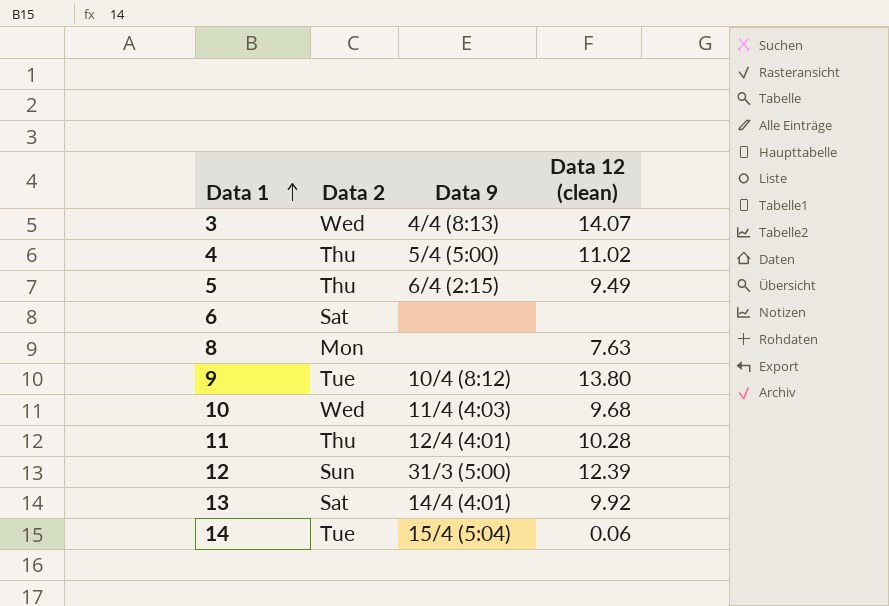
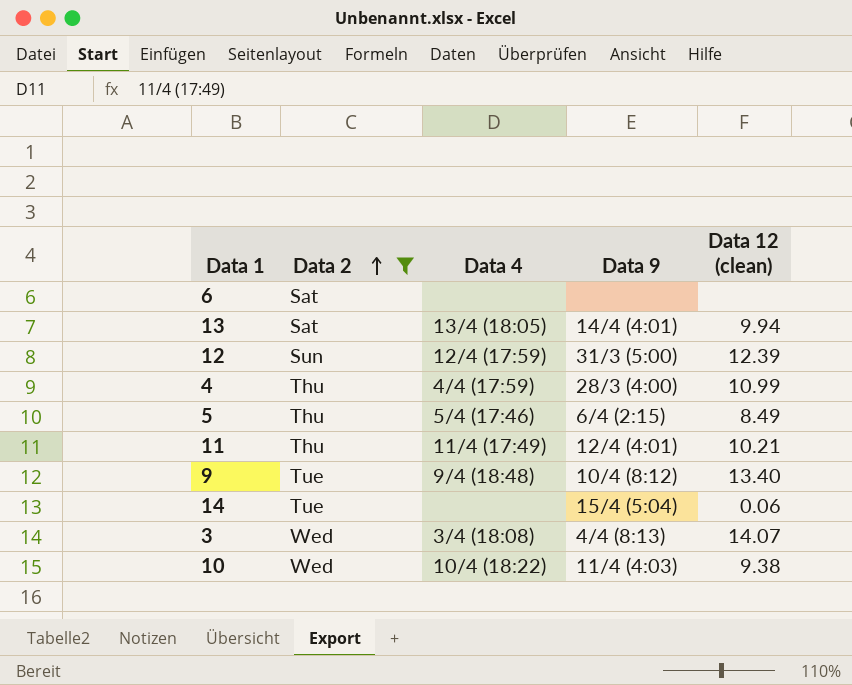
filter: none -> Data 2 != Mon
row order: Data 1 ascending -> Data 2 ascending
column Data 4 | position: none -> 3
13 | Data 12 (clean): 9.92 -> 9.94
4 | Data 9: 5/4 (5:00) -> 28/3 (4:00)
4 | Data 12 (clean): 11.02 -> 10.99
5 | Data 12 (clean): 9.49 -> 8.49
11 | Data 12 (clean): 10.28 -> 10.21
9 | Data 12 (clean): 13.80 -> 13.40
10 | Data 12 (clean): 9.68 -> 9.38

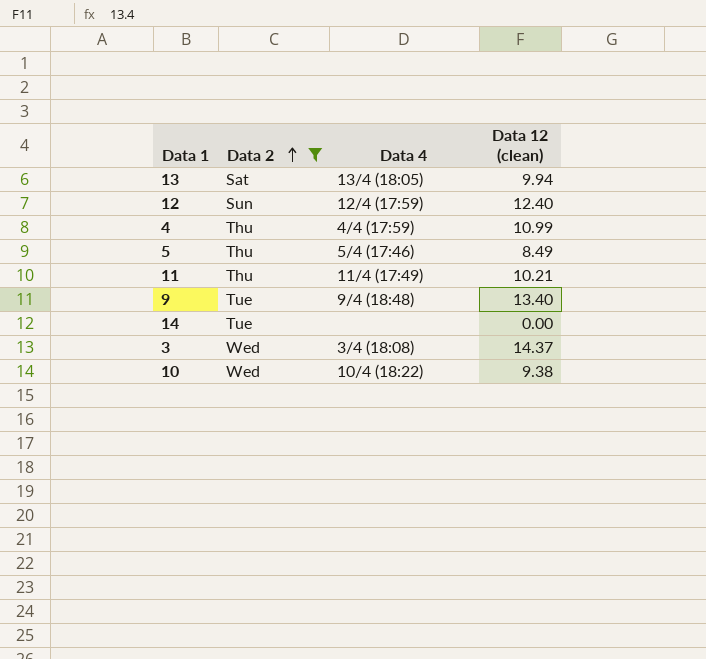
column Data 9 | position: 4 -> none
row 6: Sat | none | none | none -> none
12 | Data 12 (clean): 12.39 -> 12.40
14 | Data 12 (clean): 0.06 -> 0.00
3 | Data 12 (clean): 14.07 -> 14.37

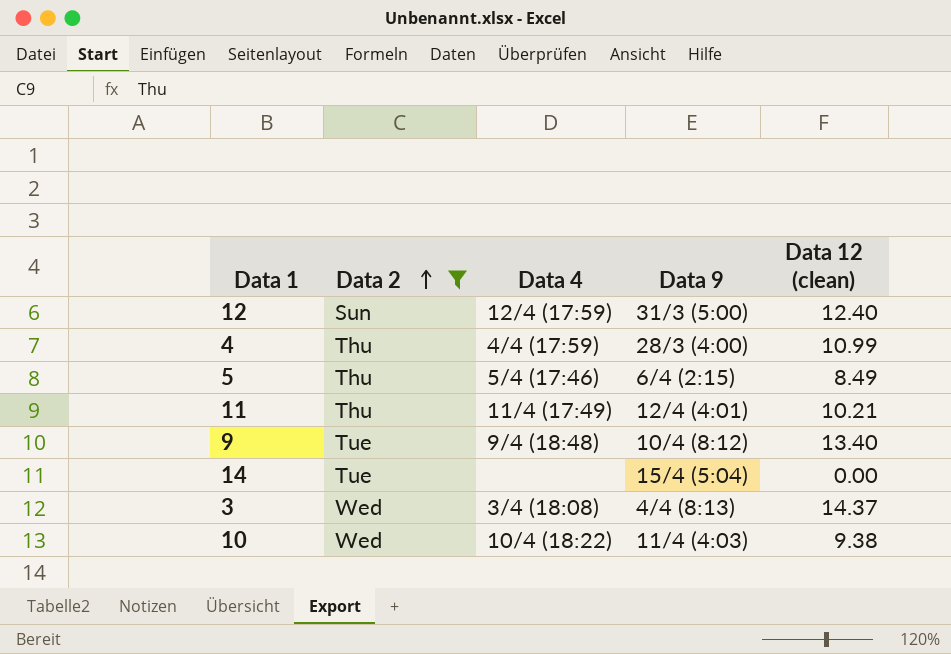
column Data 9 | position: none -> 4
row 13: Sat | 13/4 (18:05) | 9.94 -> none

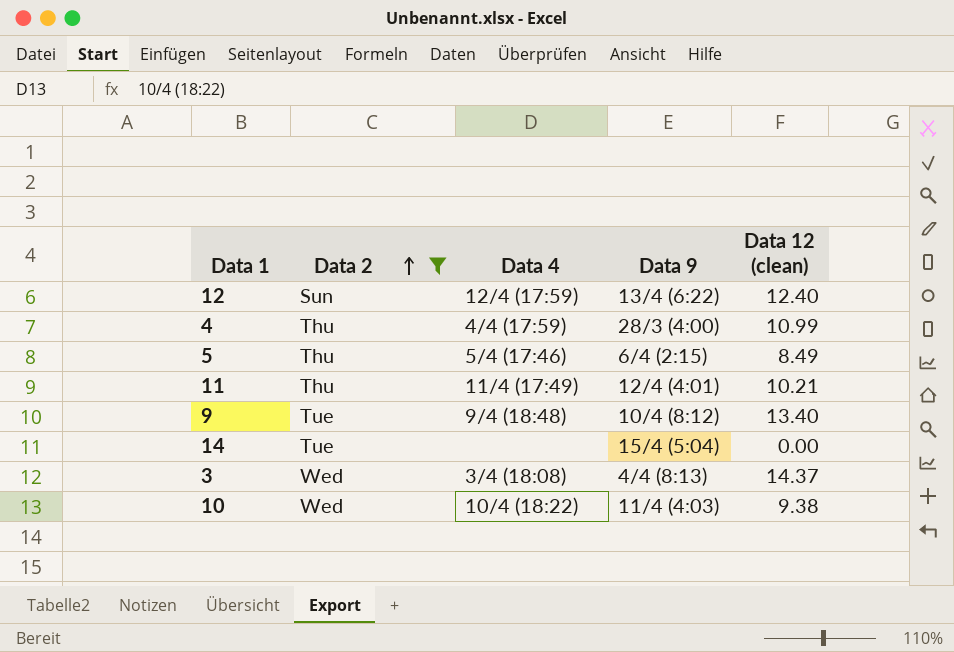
12 | Data 9: 31/3 (5:00) -> 13/4 (6:22)

